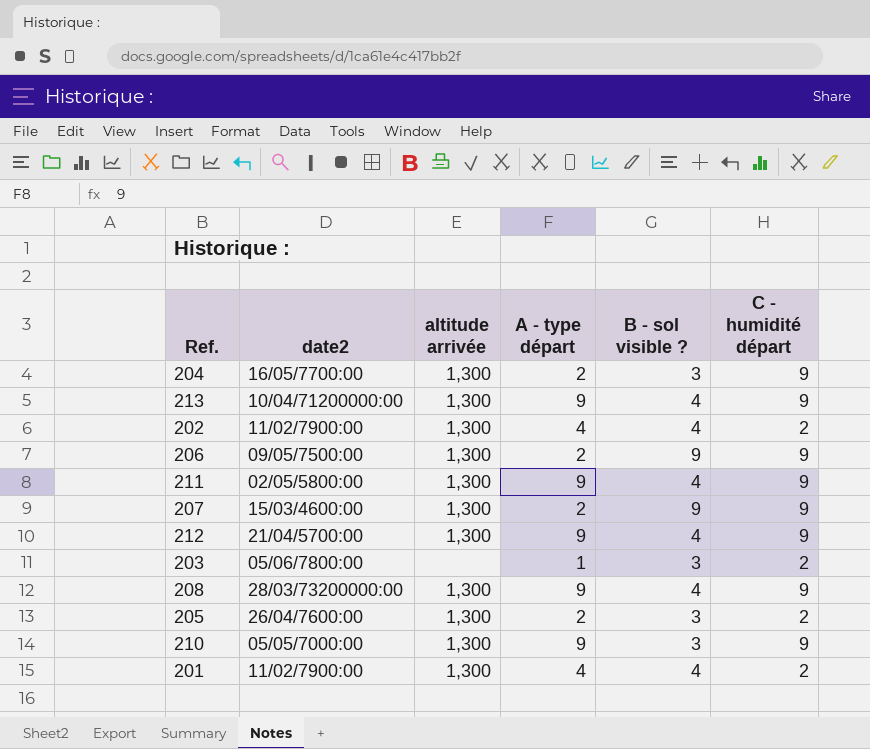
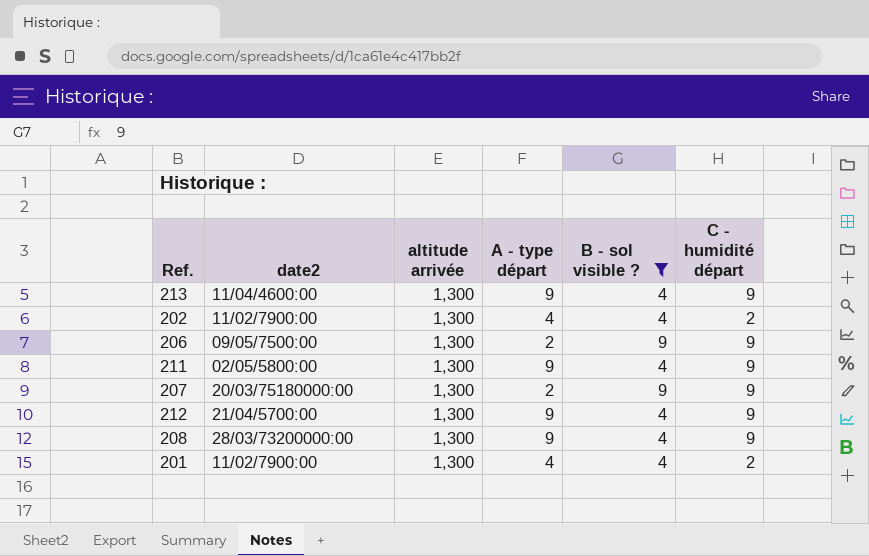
filter: none -> B - sol visible ? != 3
213 | date2: 10/04/71200000:00 -> 11/04/4600:00
207 | date2: 15/03/4600:00 -> 20/03/75180000:00

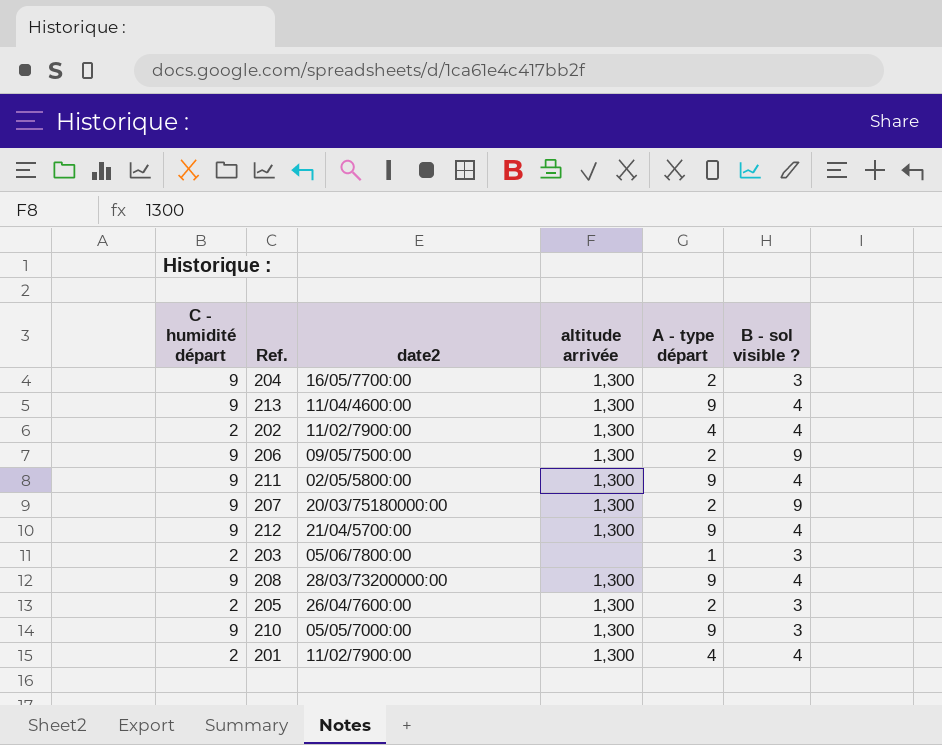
filter: B - sol visible ? != 3 -> none
column C - humidité départ | position: 6 -> 1

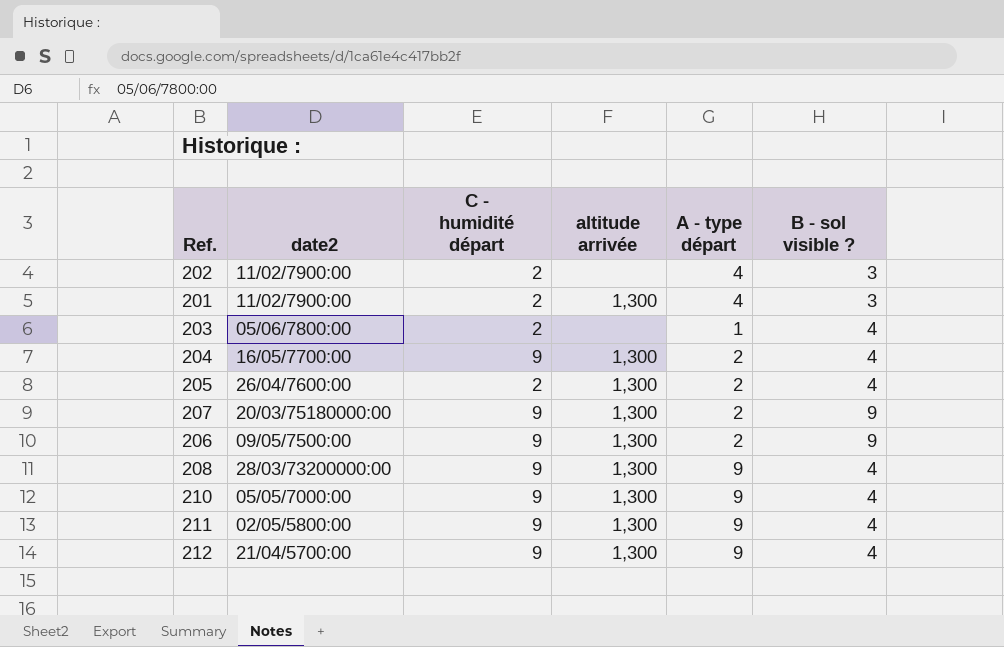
row order: none -> date2 descending
column C - humidité départ | position: 1 -> 3
row 213: 9 | 11/04/4600:00 | 1,300 | 9 | 4 -> none
202 | altitude arrivée: 1,300 -> none
202 | B - sol visible ?: 4 -> 3
201 | B - sol visible ?: 4 -> 3
203 | B - sol visible ?: 3 -> 4
204 | B - sol visible ?: 3 -> 4
205 | B - sol visible ?: 3 -> 4
210 | B - sol visible ?: 3 -> 4

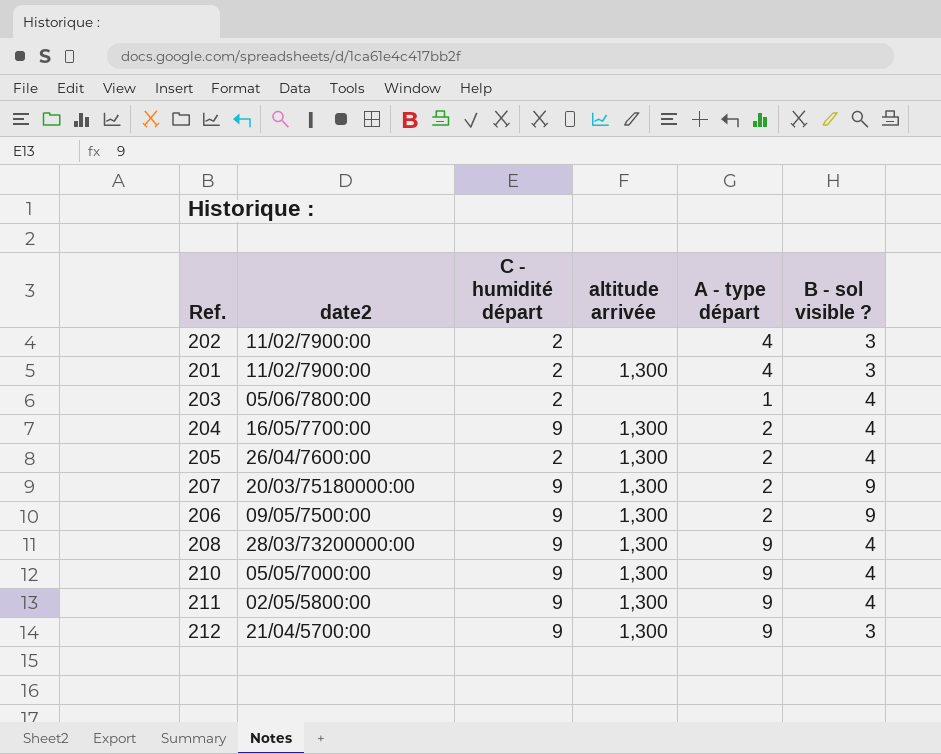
212 | B - sol visible ?: 4 -> 3

